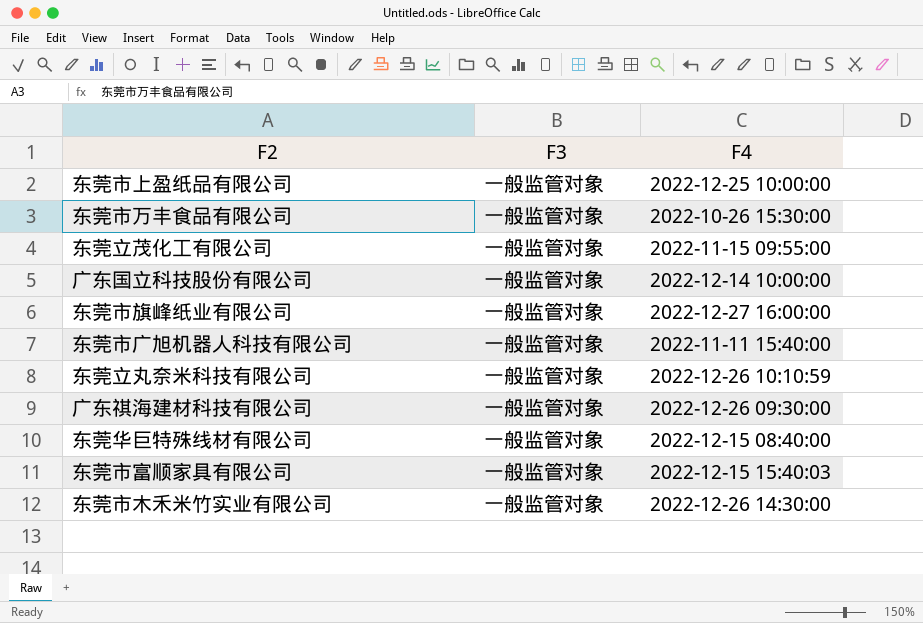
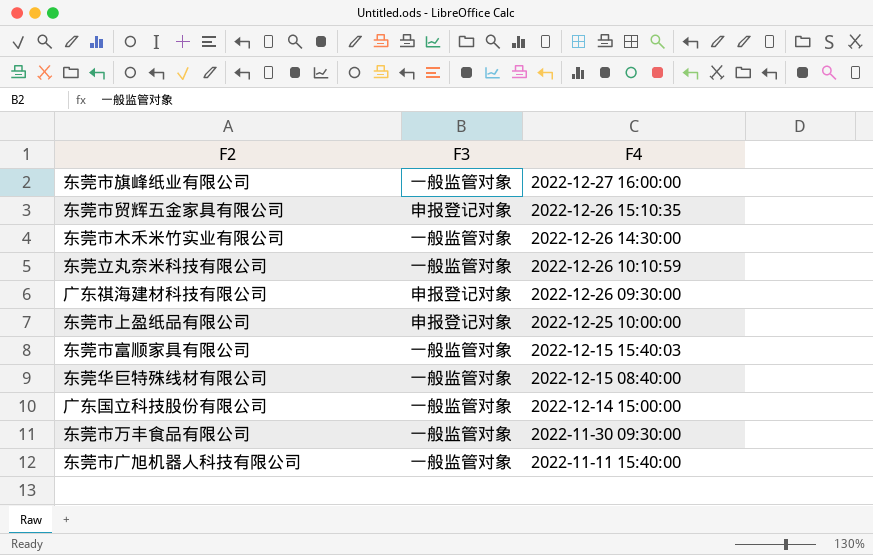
row order: none -> F4 descending
row 东莞立茂化工有限公司: 一般监管对象 | 2022-11-15 09:55:00 -> none
row 东莞市贸辉五金家具有限公司: none -> 申报登记对象 | 2022-12-26 15:10:35
广东祺海建材科技有限公司 | F3: 一般监管对象 -> 申报登记对象
东莞市上盈纸品有限公司 | F3: 一般监管对象 -> 申报登记对象
广东国立科技股份有限公司 | F4: 2022-12-14 10:00:00 -> 2022-12-14 15:00:00
东莞市万丰食品有限公司 | F4: 2022-10-26 15:30:00 -> 2022-11-30 09:30:00

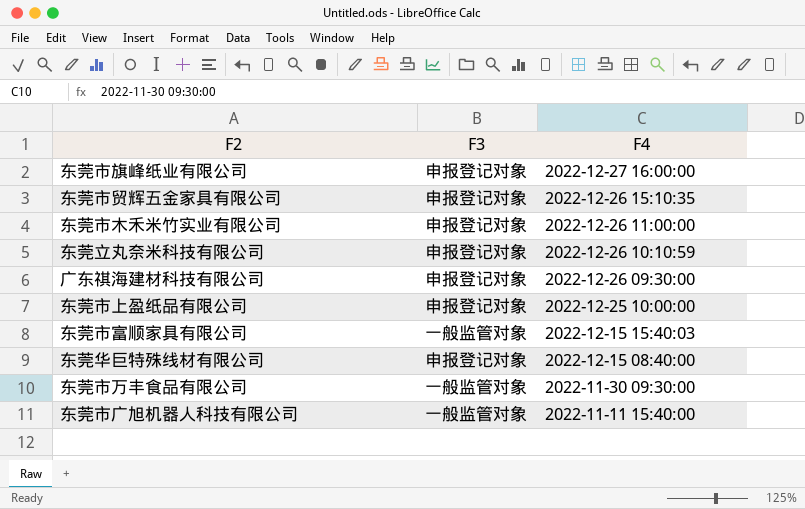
row 广东国立科技股份有限公司: 一般监管对象 | 2022-12-14 15:00:00 -> none
东莞市旗峰纸业有限公司 | F3: 一般监管对象 -> 申报登记对象
东莞市木禾米竹实业有限公司 | F3: 一般监管对象 -> 申报登记对象
东莞市木禾米竹实业有限公司 | F4: 2022-12-26 14:30:00 -> 2022-12-26 11:00:00
东莞立丸奈米科技有限公司 | F3: 一般监管对象 -> 申报登记对象
东莞华巨特殊线材有限公司 | F3: 一般监管对象 -> 申报登记对象

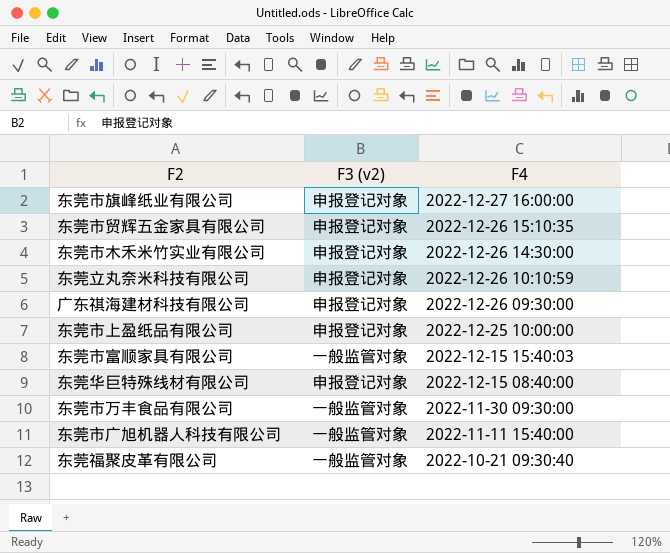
column name: F3 -> F3 (v2)
东莞市木禾米竹实业有限公司 | F4: 2022-12-26 11:00:00 -> 2022-12-26 14:30:00
row 东莞福聚皮革有限公司: none -> 一般监管对象 | 2022-10-21 09:30:40

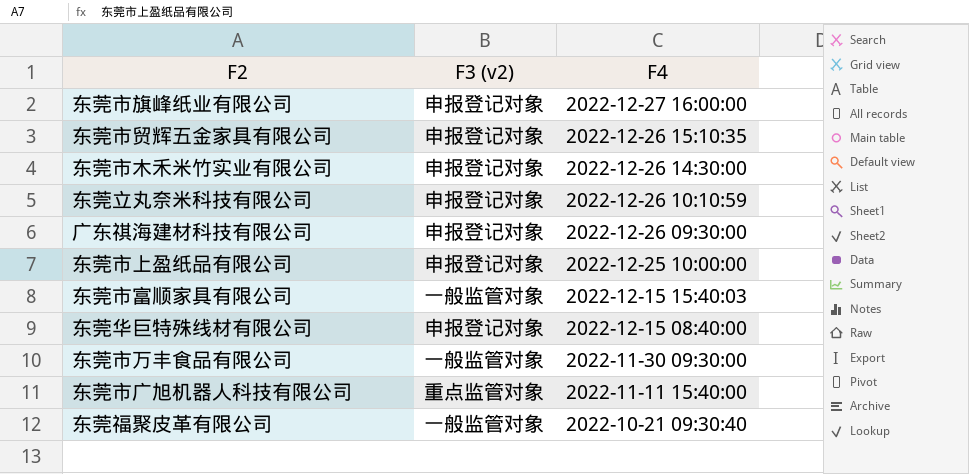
东莞市广旭机器人科技有限公司 | F3 (v2): 一般监管对象 -> 重点监管对象

